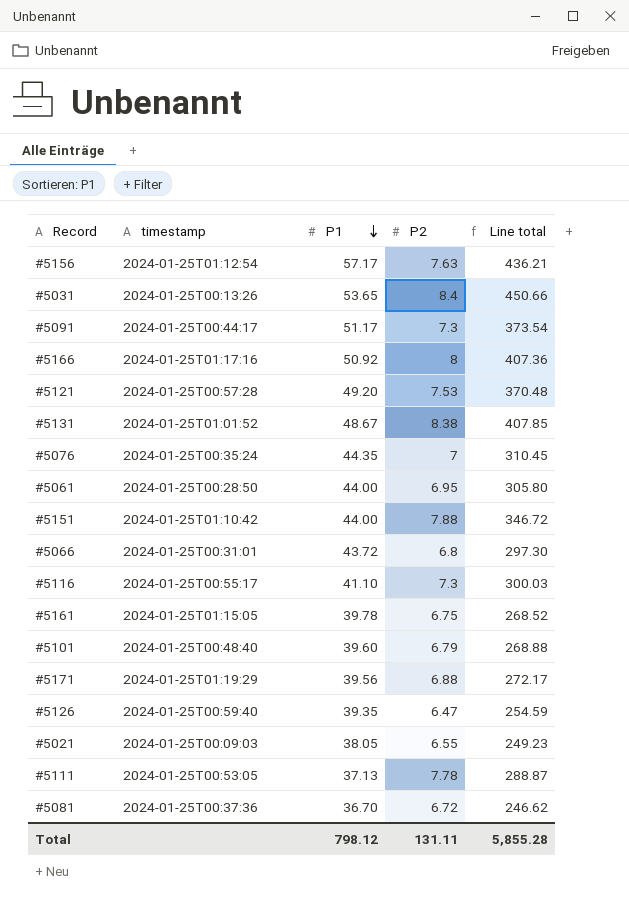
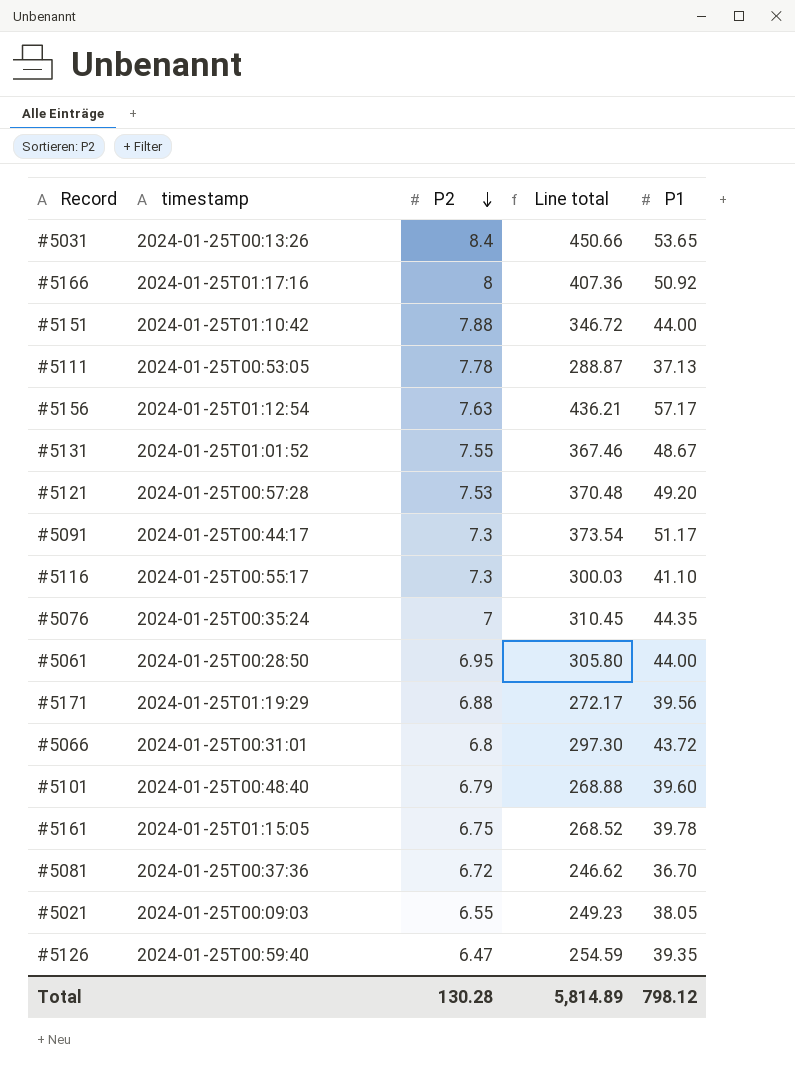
row order: P1 descending -> P2 descending
column P1 | position: 3 -> 5
#5131 | P2: 8.38 -> 7.55
#5131 | Line total: 407.85 -> 367.46
Total | P2: 131.11 -> 130.28
Total | Line total: 5,855.28 -> 5,814.89

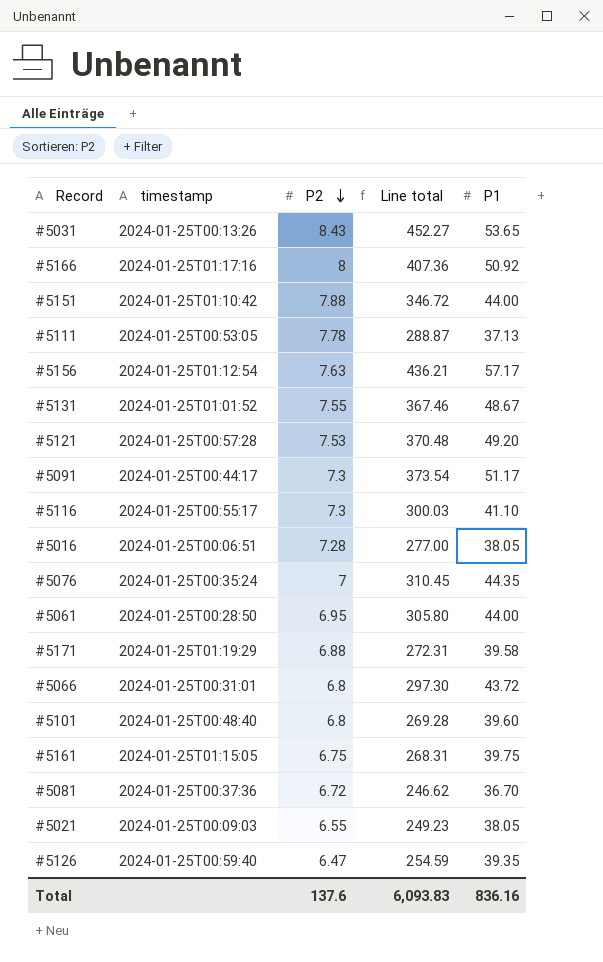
#5031 | P2: 8.4 -> 8.43
#5031 | Line total: 450.66 -> 452.27
row #5016: none -> 2024-01-25T00:06:51 | 7.28 | 277.00 | 38.05
#5171 | Line total: 272.17 -> 272.31
#5171 | P1: 39.56 -> 39.58
#5101 | P2: 6.79 -> 6.8
#5101 | Line total: 268.88 -> 269.28
#5161 | Line total: 268.52 -> 268.31
#5161 | P1: 39.78 -> 39.75
Total | P2: 130.28 -> 137.6
Total | Line total: 5,814.89 -> 6,093.83
Total | P1: 798.12 -> 836.16

